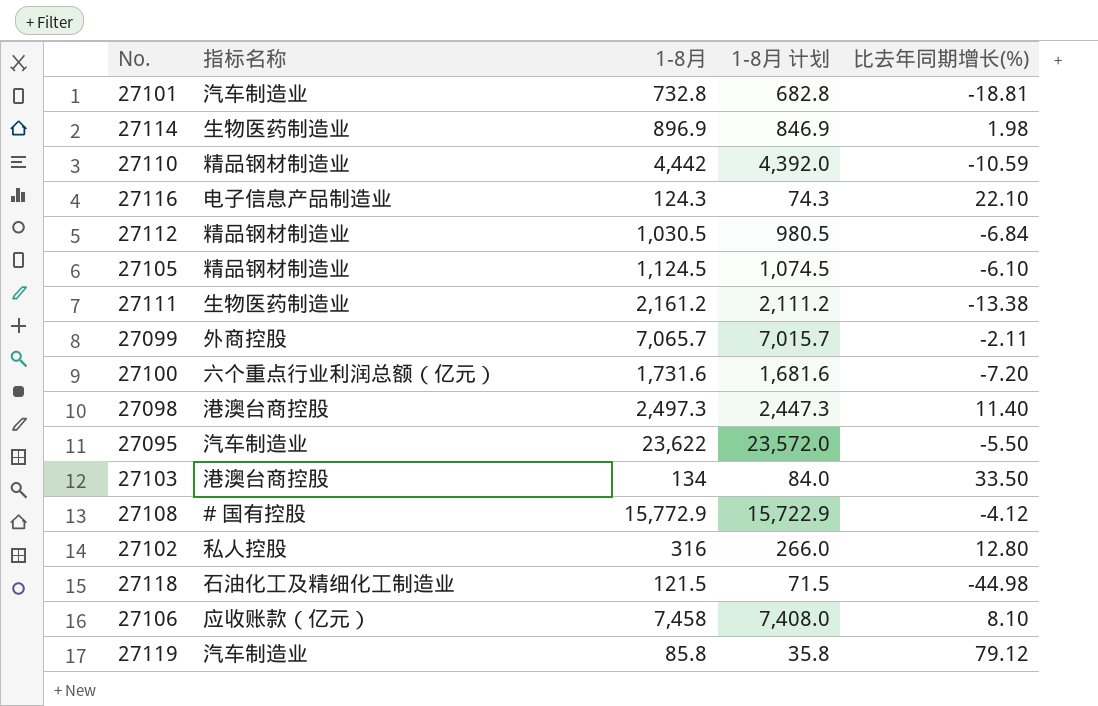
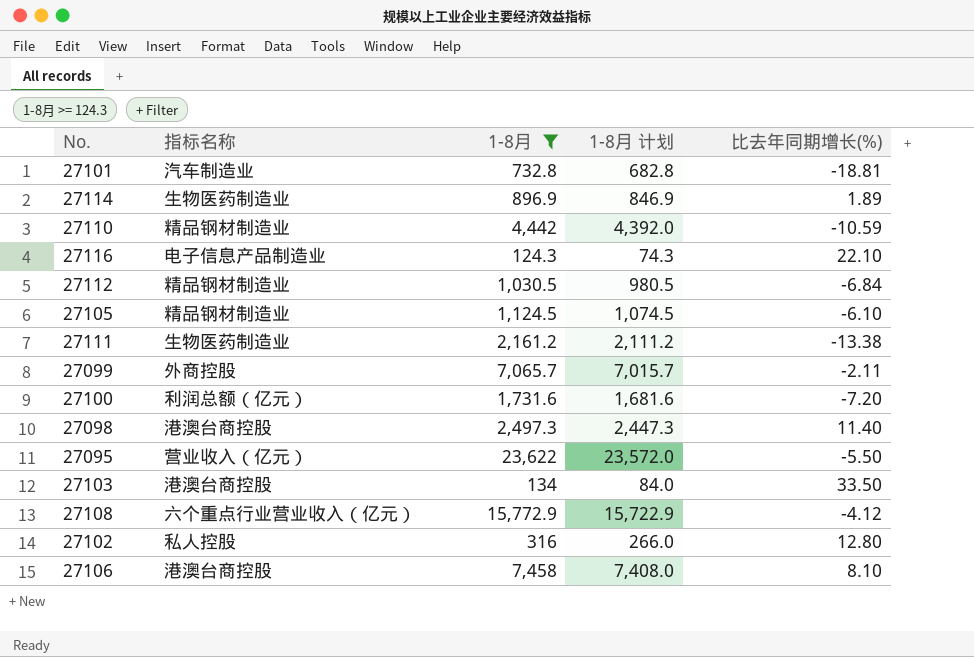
filter: none -> 1-8月 >= 124.3
27114 | 比去年同期增长(%): 1.98 -> 1.89
27100 | 指标名称: 六个重点行业利润总额（亿元） -> 利润总额（亿元）
27095 | 指标名称: 汽车制造业 -> 营业收入（亿元）
27108 | 指标名称: # 国有控股 -> 六个重点行业营业收入（亿元）
27106 | 指标名称: 应收账款（亿元） -> 港澳台商控股

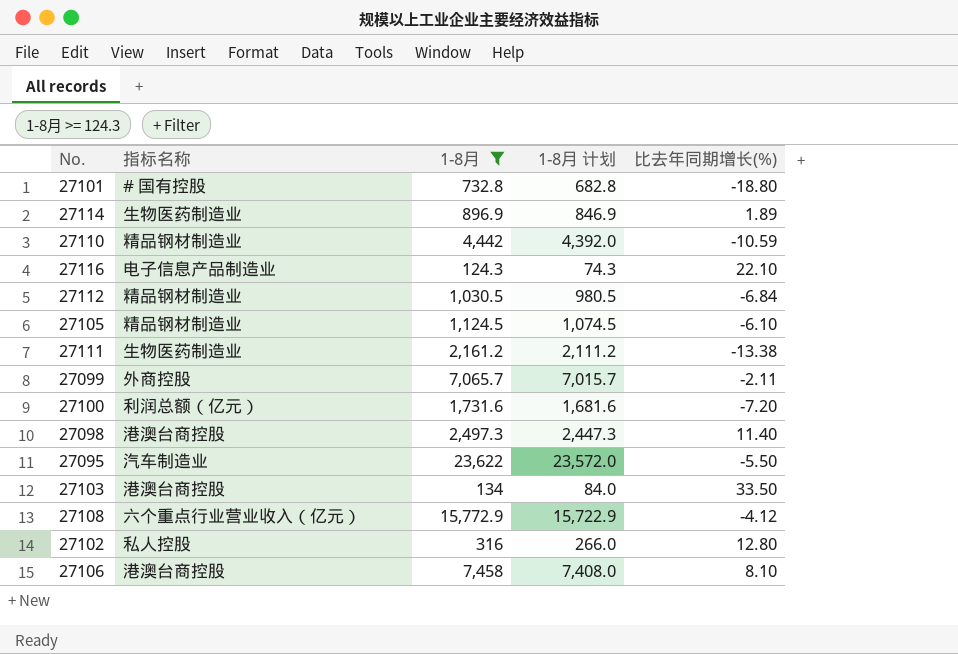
27101 | 指标名称: 汽车制造业 -> # 国有控股
27101 | 比去年同期增长(%): -18.81 -> -18.80
27095 | 指标名称: 营业收入（亿元） -> 汽车制造业

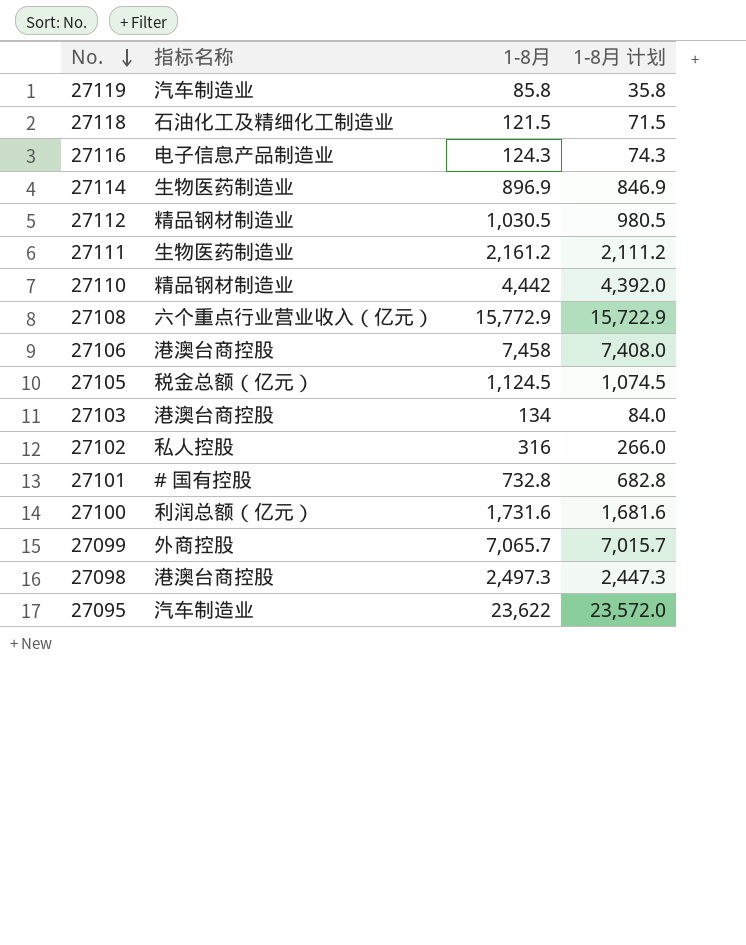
filter: 1-8月 >= 124.3 -> none
row order: none -> No. descending
column 比去年同期增长(%) | position: 5 -> none
27105 | 指标名称: 精品钢材制造业 -> 税金总额（亿元）

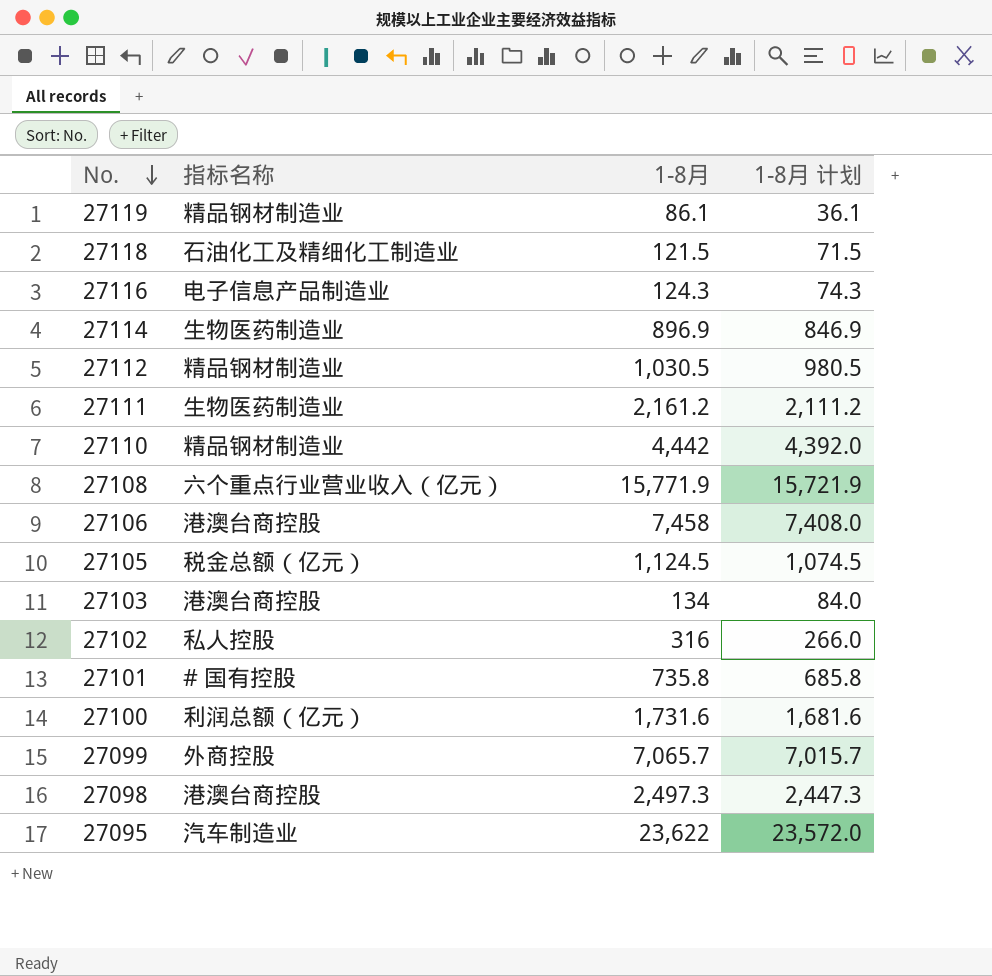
27119 | 指标名称: 汽车制造业 -> 精品钢材制造业
27119 | 1-8月: 85.8 -> 86.1
27119 | 1-8月 计划: 35.8 -> 36.1
27108 | 1-8月: 15,772.9 -> 15,771.9
27108 | 1-8月 计划: 15,722.9 -> 15,721.9
27101 | 1-8月: 732.8 -> 735.8
27101 | 1-8月 计划: 682.8 -> 685.8

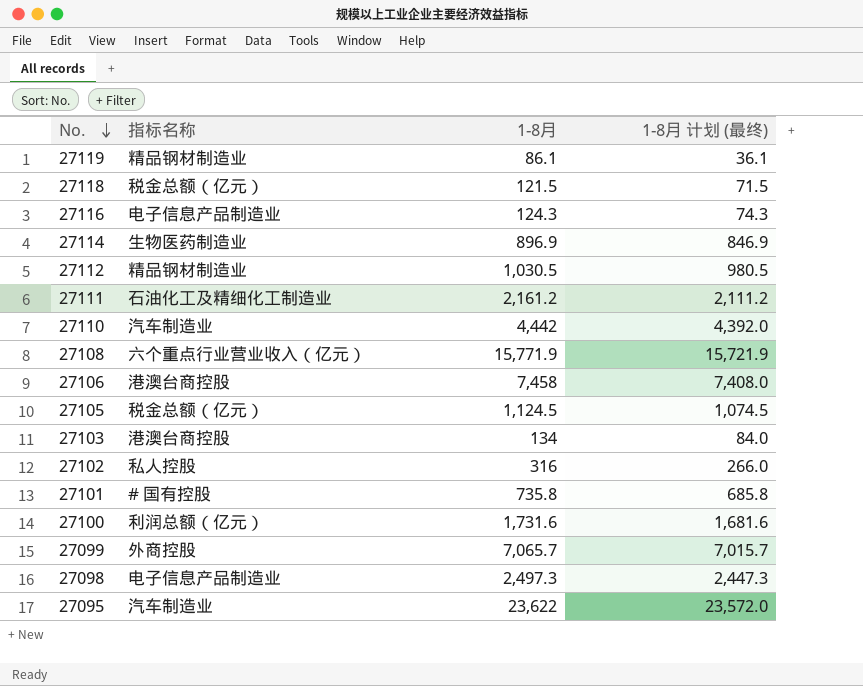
column name: 1-8月 计划 -> 1-8月 计划 (最终)
27118 | 指标名称: 石油化工及精细化工制造业 -> 税金总额（亿元）
27111 | 指标名称: 生物医药制造业 -> 石油化工及精细化工制造业
27110 | 指标名称: 精品钢材制造业 -> 汽车制造业
27098 | 指标名称: 港澳台商控股 -> 电子信息产品制造业

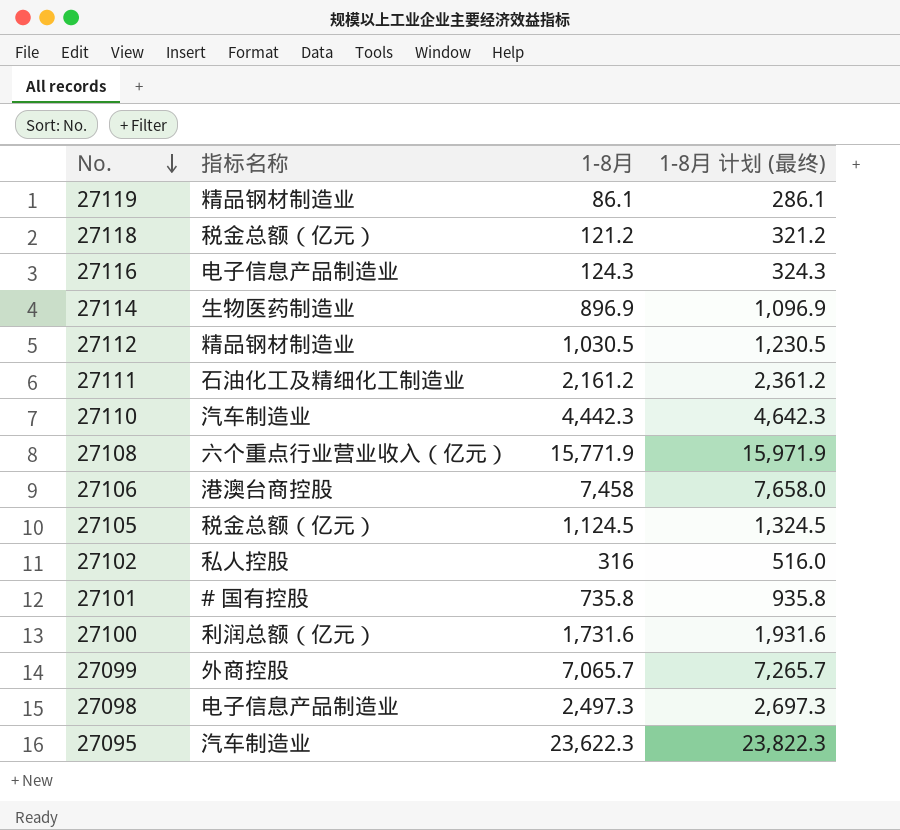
column 1-8月 计划 (最终) | formula: [1-8月] - 50 -> [1-8月] + 200
row 27103: 港澳台商控股 | 134 | 84.0 -> none
27118 | 1-8月: 121.5 -> 121.2
27110 | 1-8月: 4,442 -> 4,442.3
27095 | 1-8月: 23,622 -> 23,622.3

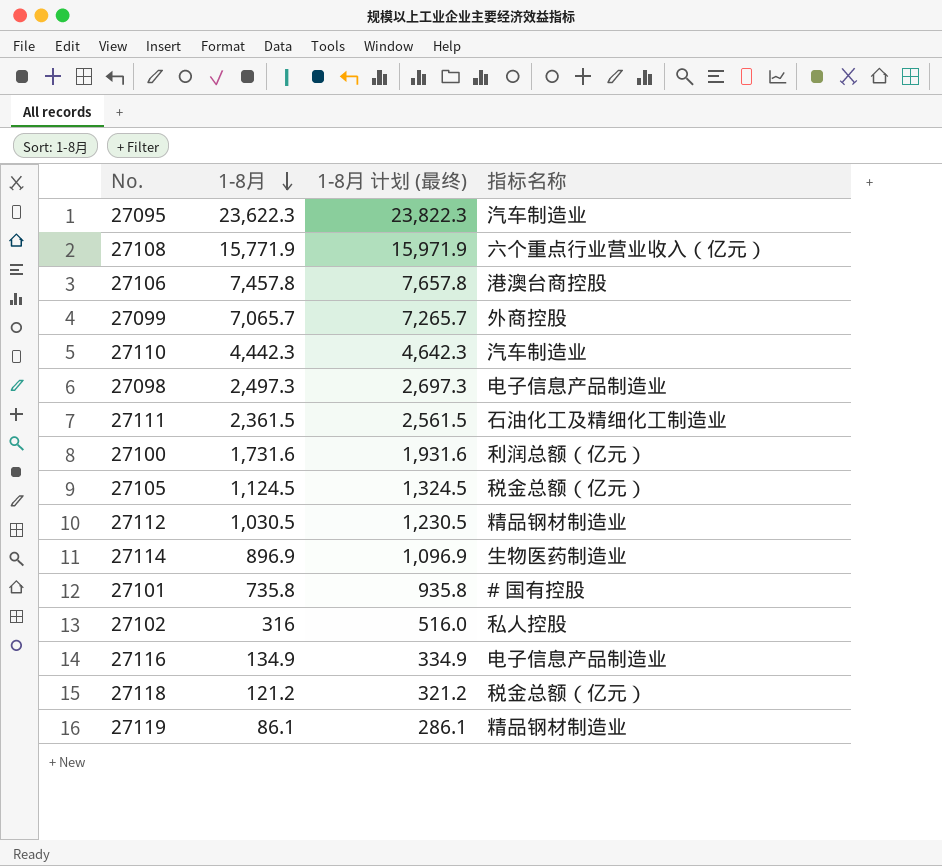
row order: No. descending -> 1-8月 descending
column 指标名称 | position: 2 -> 4
27106 | 1-8月: 7,458 -> 7,457.8
27106 | 1-8月 计划 (最终): 7,658.0 -> 7,657.8
27111 | 1-8月: 2,161.2 -> 2,361.5
27111 | 1-8月 计划 (最终): 2,361.2 -> 2,561.5
27116 | 1-8月: 124.3 -> 134.9
27116 | 1-8月 计划 (最终): 324.3 -> 334.9

